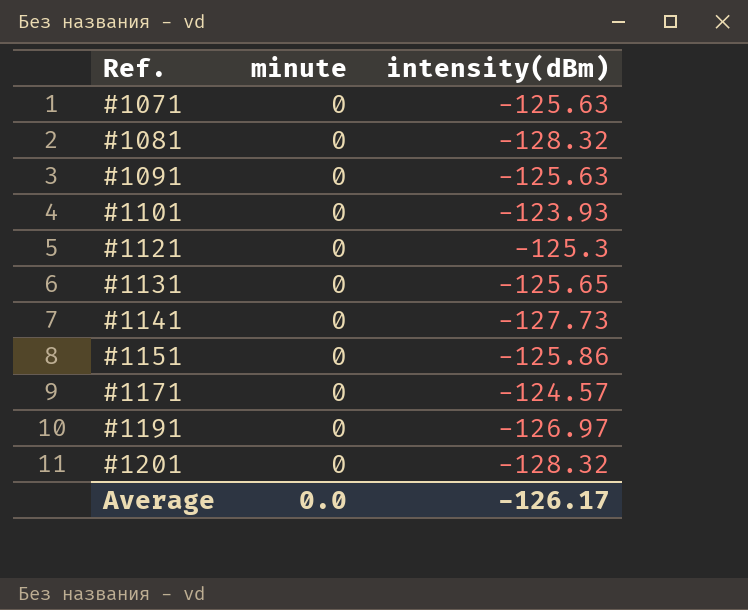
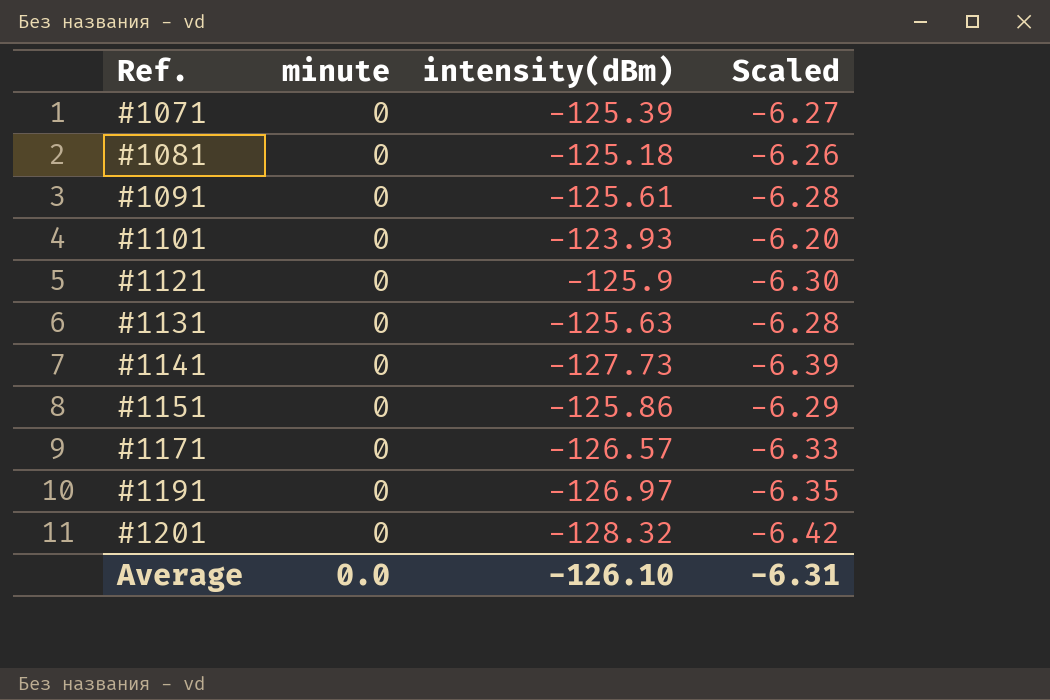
column Scaled | formula: none -> [intensity(dBm)] * 0.05
#1071 | intensity(dBm): -125.63 -> -125.39
#1081 | intensity(dBm): -128.32 -> -125.18
#1091 | intensity(dBm): -125.63 -> -125.61
#1121 | intensity(dBm): -125.3 -> -125.9
#1131 | intensity(dBm): -125.65 -> -125.63
#1171 | intensity(dBm): -124.57 -> -126.57
Average | intensity(dBm): -126.17 -> -126.10

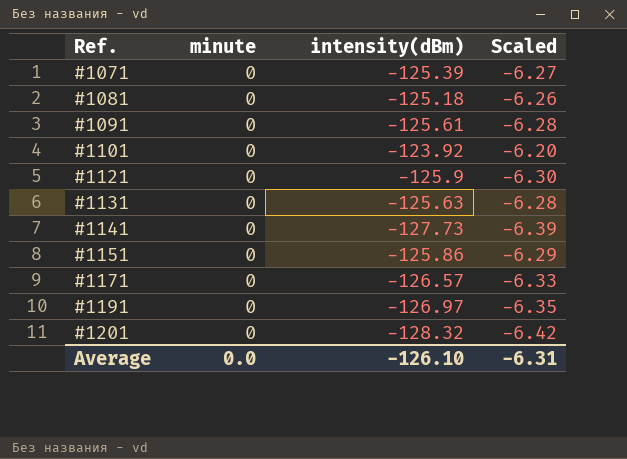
#1101 | intensity(dBm): -123.93 -> -123.92

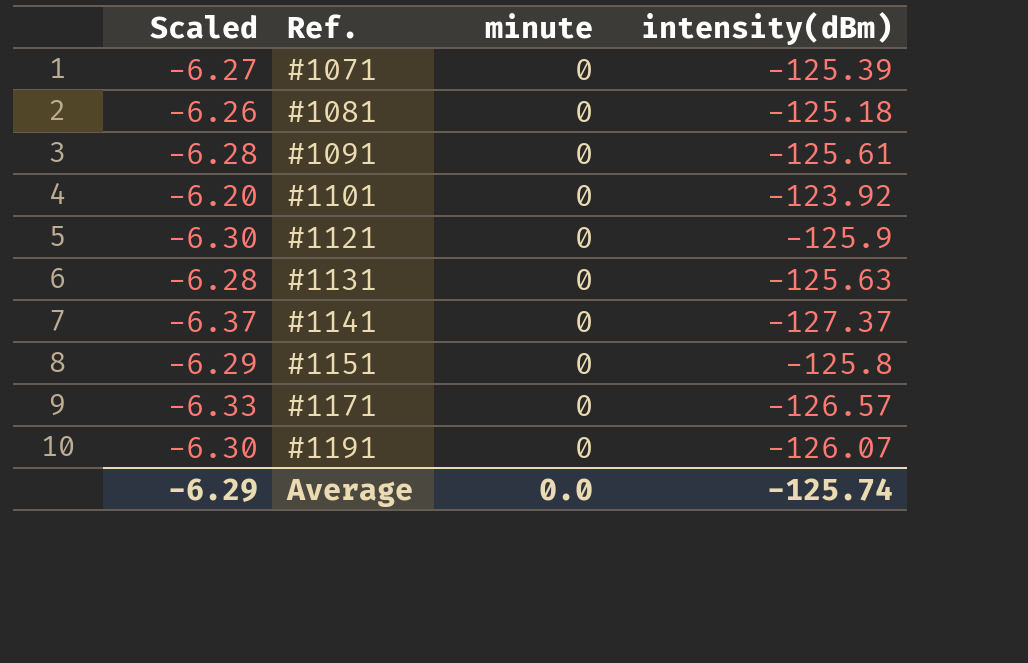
column Scaled | position: 4 -> 1
row #1201: 0 | -128.32 | -6.42 -> none
#1141 | Scaled: -6.39 -> -6.37
#1141 | intensity(dBm): -127.73 -> -127.37
#1151 | intensity(dBm): -125.86 -> -125.8
#1191 | Scaled: -6.35 -> -6.30
#1191 | intensity(dBm): -126.97 -> -126.07
Average | Scaled: -6.31 -> -6.29
Average | intensity(dBm): -126.10 -> -125.74

